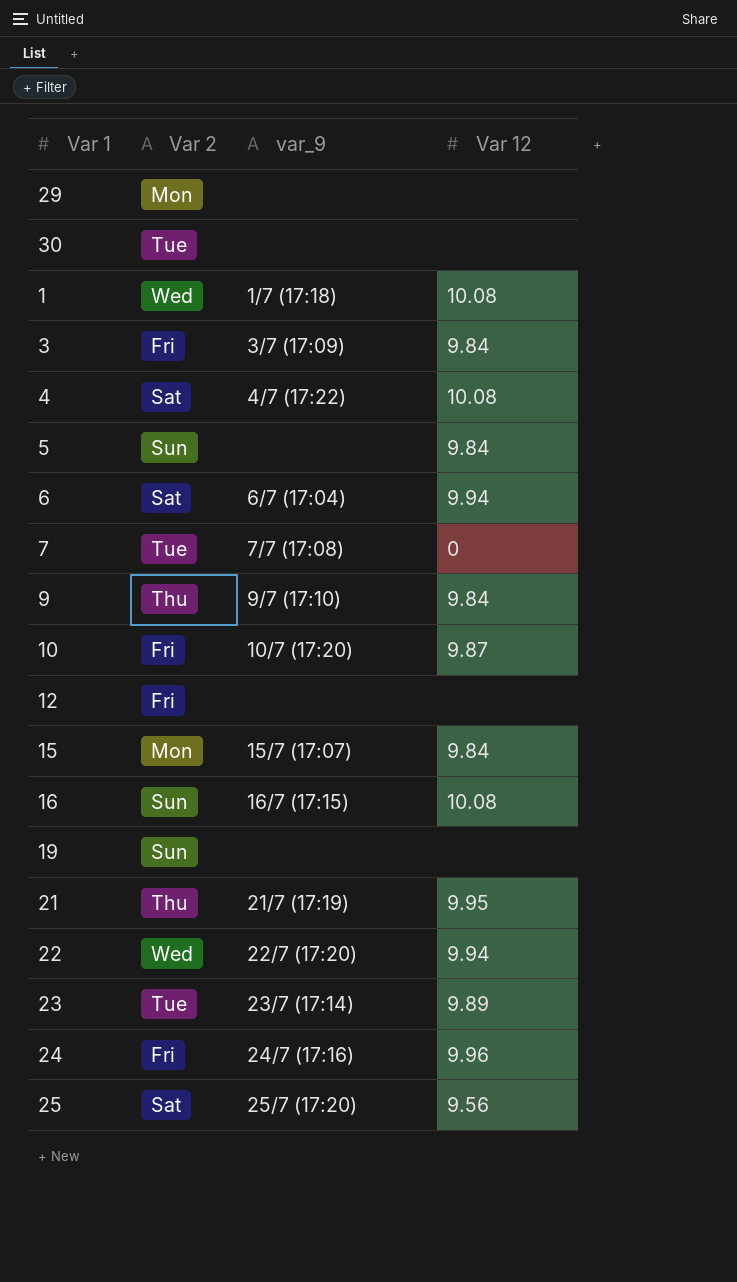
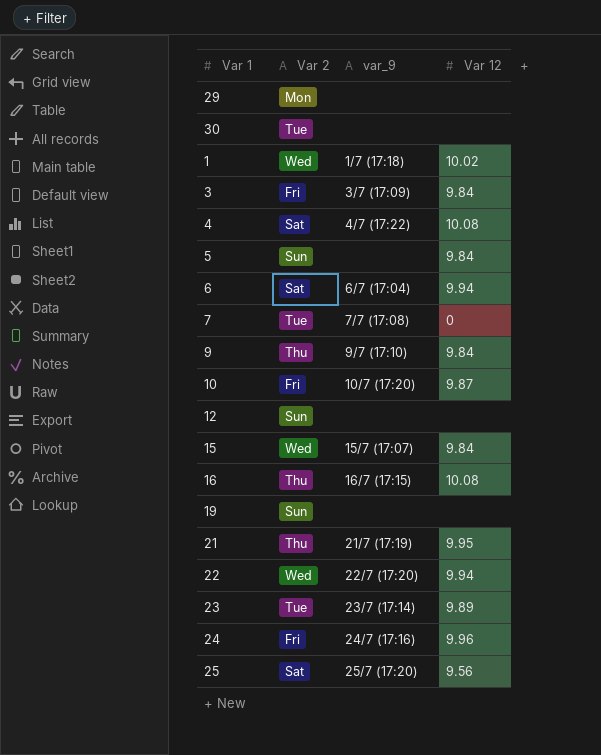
1 | Var 12: 10.08 -> 10.02
12 | Var 2: Fri -> Sun
15 | Var 2: Mon -> Wed
16 | Var 2: Sun -> Thu

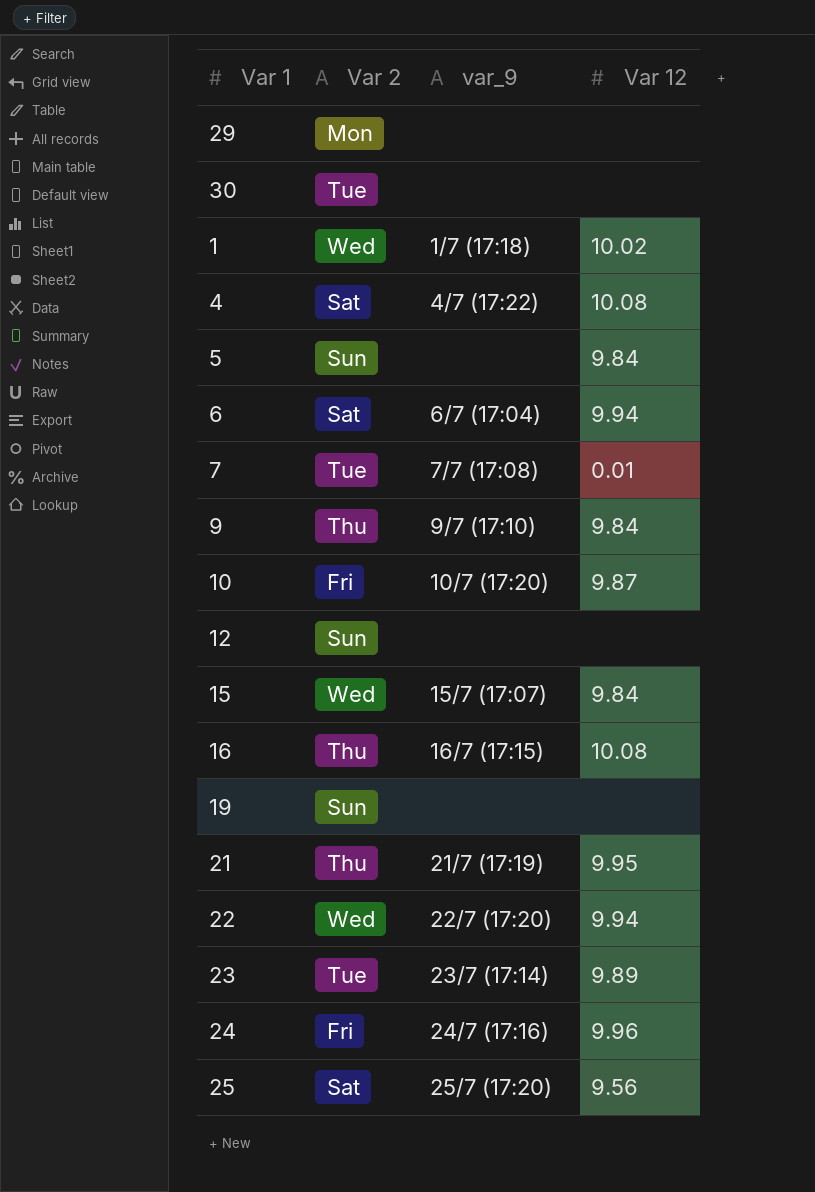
row 3: Fri | 3/7 (17:09) | 9.84 -> none
7 | Var 12: 0 -> 0.01

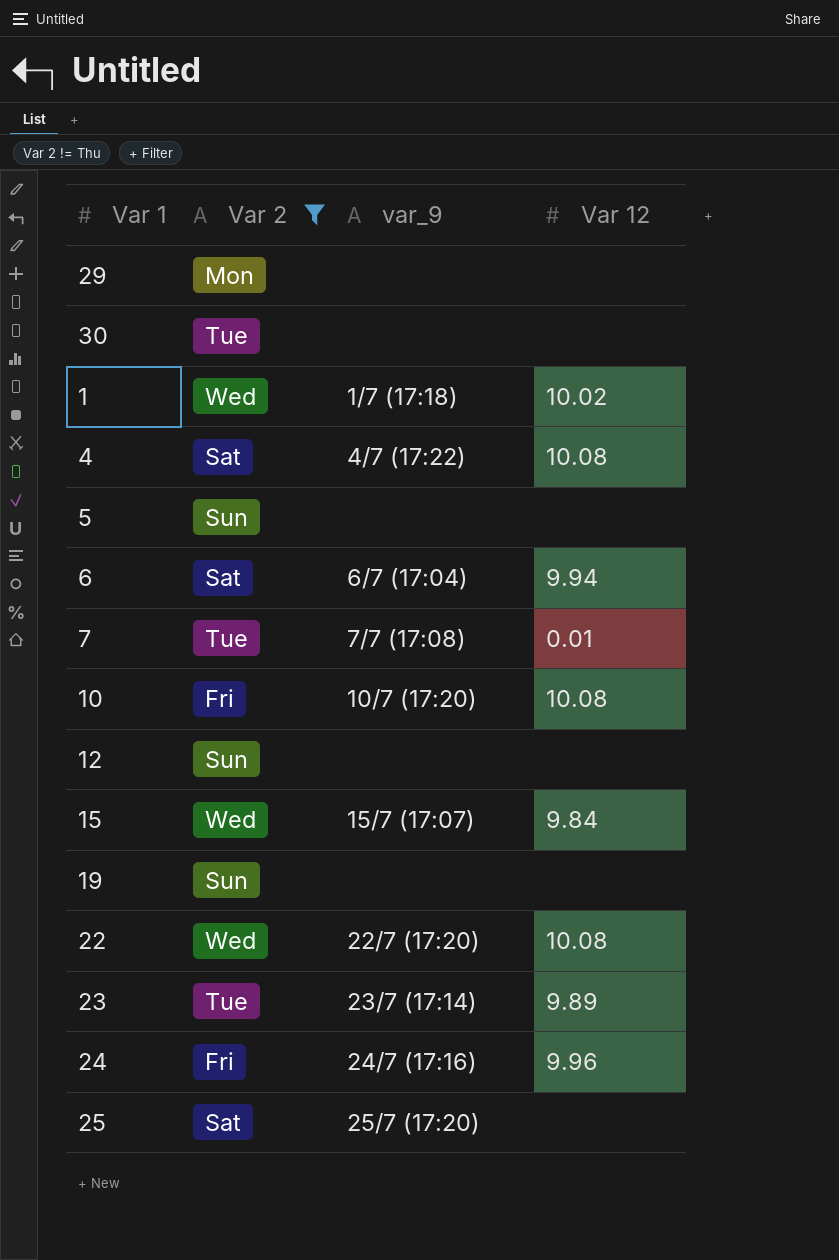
filter: none -> Var 2 != Thu
5 | Var 12: 9.84 -> none
10 | Var 12: 9.87 -> 10.08
22 | Var 12: 9.94 -> 10.08
25 | Var 12: 9.56 -> none

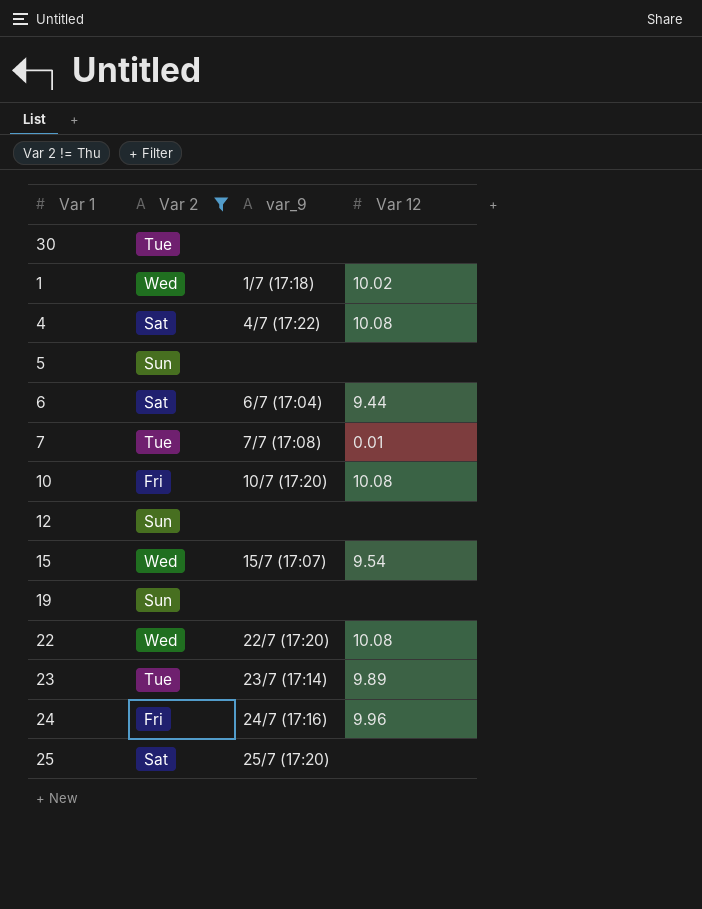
row 29: Mon | none | none -> none
6 | Var 12: 9.94 -> 9.44
15 | Var 12: 9.84 -> 9.54

